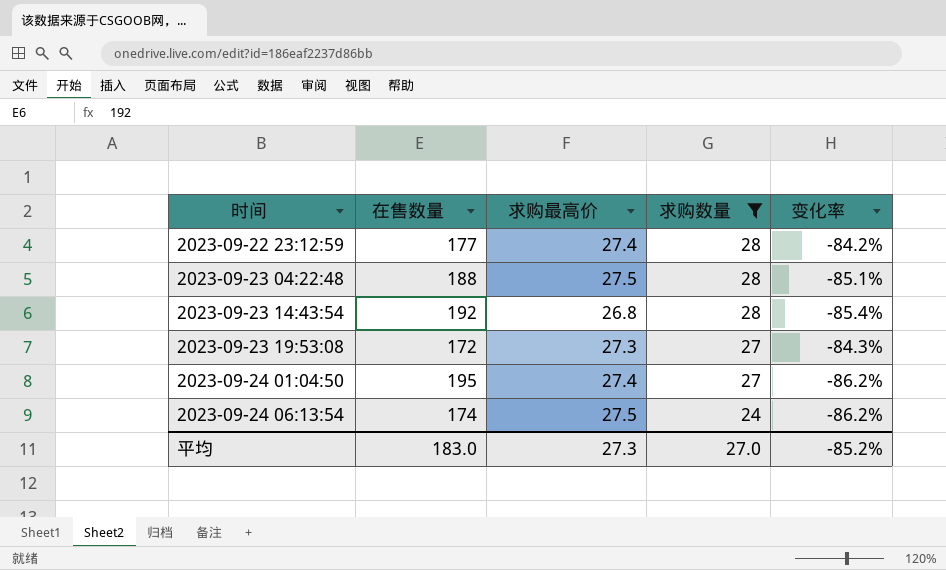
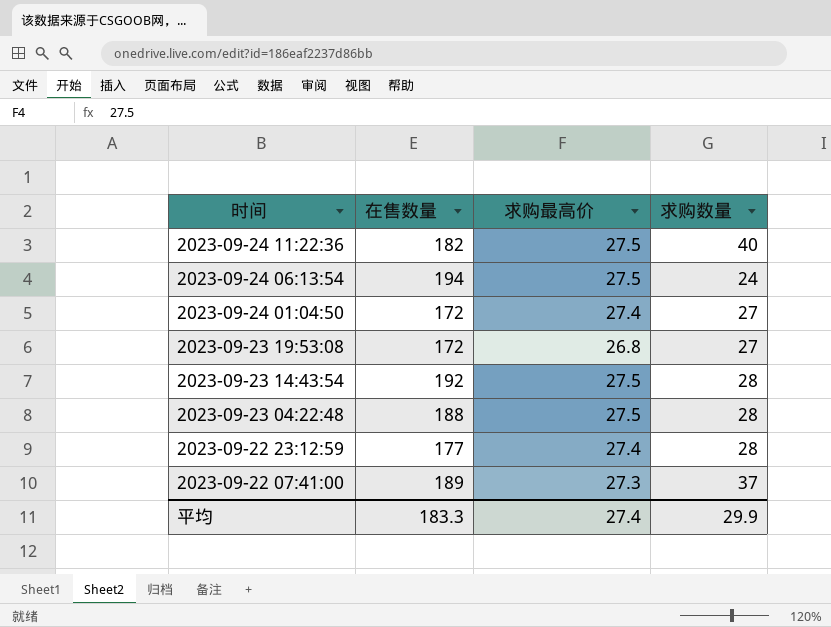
filter: 求购数量 <= 28 -> none
row order: 时间 ascending -> 时间 descending
column 变化率 | formula: ([求购数量] - [在售数量]) / [在售数量] -> none
2023-09-24 06:13:54 | 在售数量: 174 -> 194
2023-09-24 01:04:50 | 在售数量: 195 -> 172
2023-09-23 19:53:08 | 求购最高价: 27.3 -> 26.8
2023-09-23 14:43:54 | 求购最高价: 26.8 -> 27.5
平均 | 在售数量: 183.0 -> 183.3
平均 | 求购最高价: 27.3 -> 27.4
平均 | 求购数量: 27.0 -> 29.9

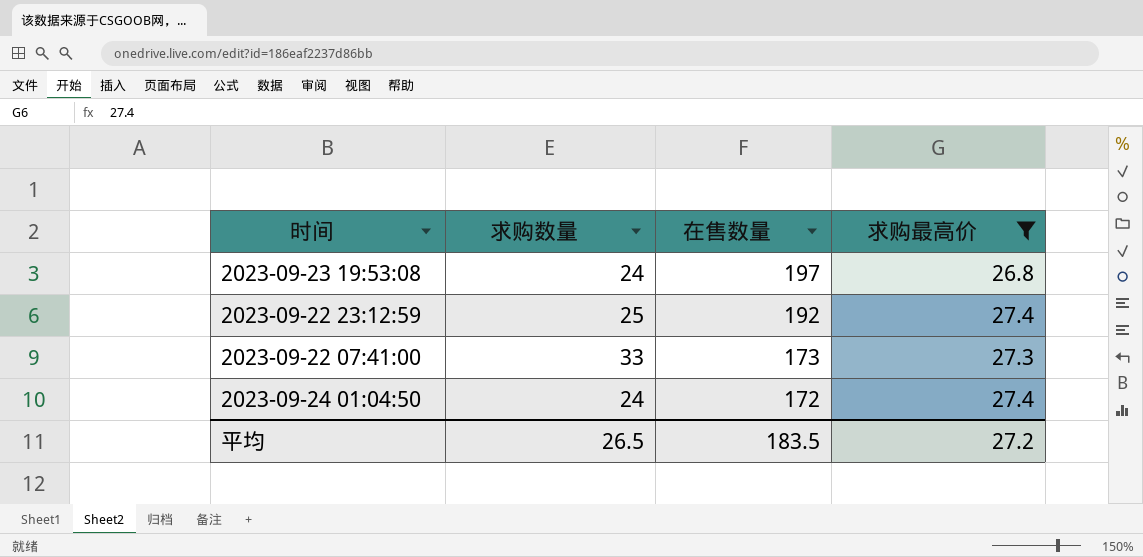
filter: none -> 求购最高价 != 27.5
row order: 时间 descending -> 在售数量 descending
column 求购数量 | position: 4 -> 2
2023-09-23 19:53:08 | 求购数量: 27 -> 24
2023-09-23 19:53:08 | 在售数量: 172 -> 197
2023-09-22 23:12:59 | 求购数量: 28 -> 25
2023-09-22 23:12:59 | 在售数量: 177 -> 192
2023-09-22 07:41:00 | 求购数量: 37 -> 33
2023-09-22 07:41:00 | 在售数量: 189 -> 173
2023-09-24 01:04:50 | 求购数量: 27 -> 24
平均 | 求购数量: 29.9 -> 26.5
平均 | 在售数量: 183.3 -> 183.5
平均 | 求购最高价: 27.4 -> 27.2

